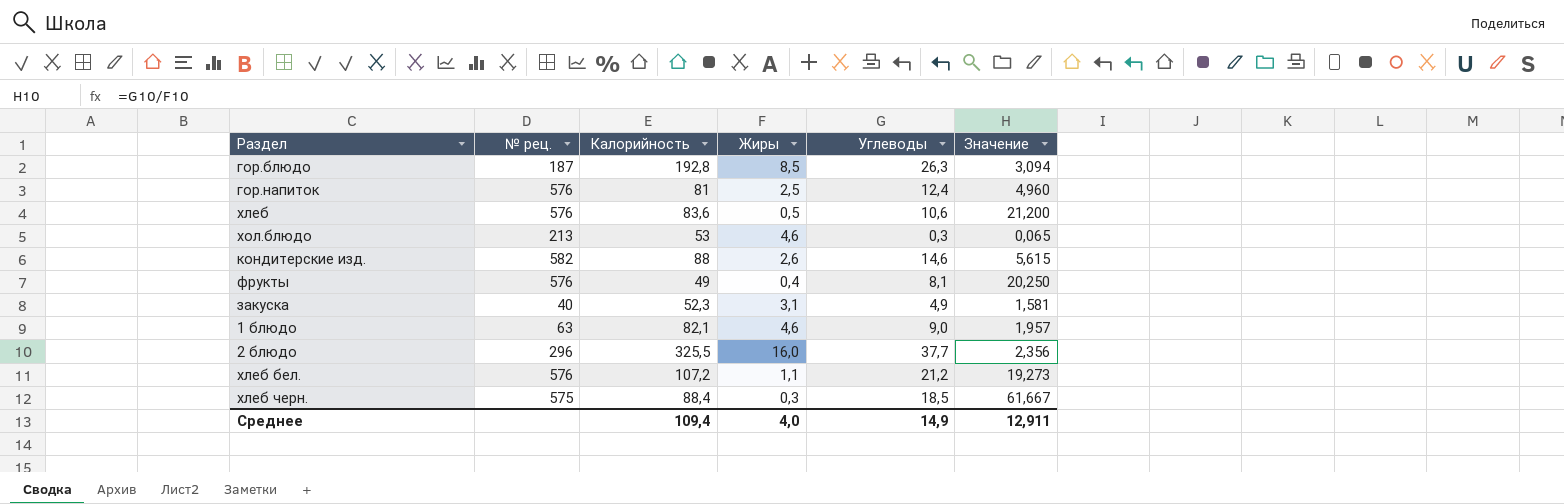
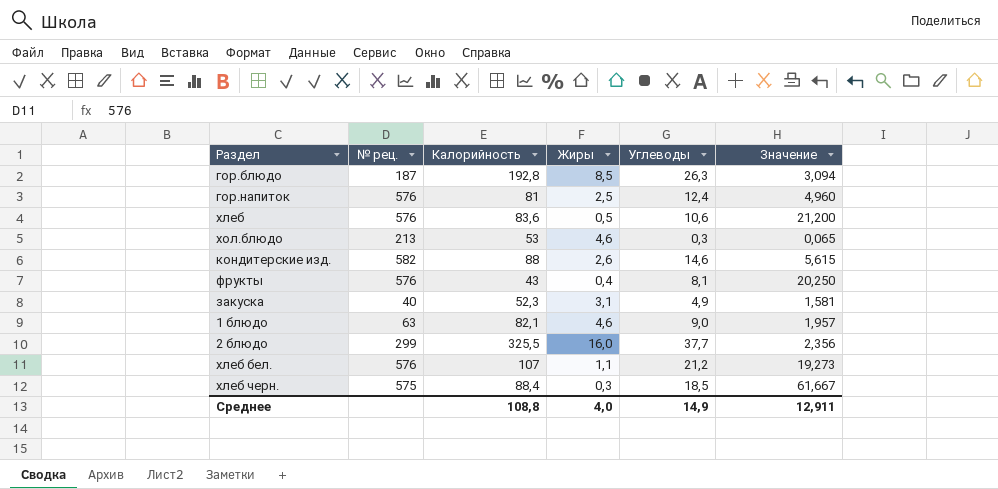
фрукты | Калорийность: 49 -> 43
2 блюдо | № рец.: 296 -> 299
хлеб бел. | Калорийность: 107,2 -> 107
Среднее | Калорийность: 109,4 -> 108,8

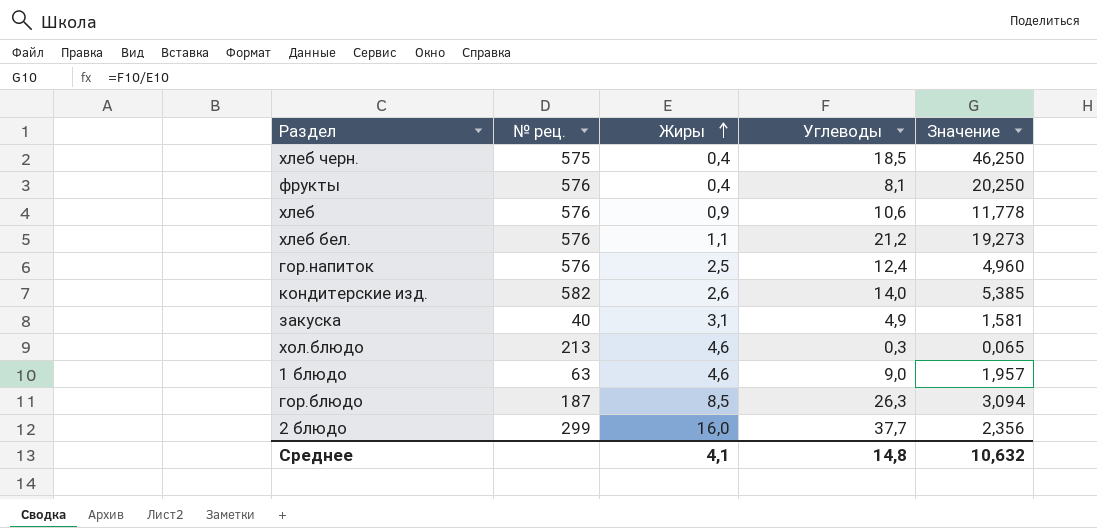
row order: none -> Жиры ascending
column Калорийность | position: 3 -> none
хлеб черн. | Жиры: 0,3 -> 0,4
хлеб черн. | Значение: 61,667 -> 46,250
хлеб | Жиры: 0,5 -> 0,9
хлеб | Значение: 21,200 -> 11,778
кондитерские изд. | Углеводы: 14,6 -> 14,0
кондитерские изд. | Значение: 5,615 -> 5,385
Среднее | Жиры: 4,0 -> 4,1
Среднее | Углеводы: 14,9 -> 14,8
Среднее | Значение: 12,911 -> 10,632

